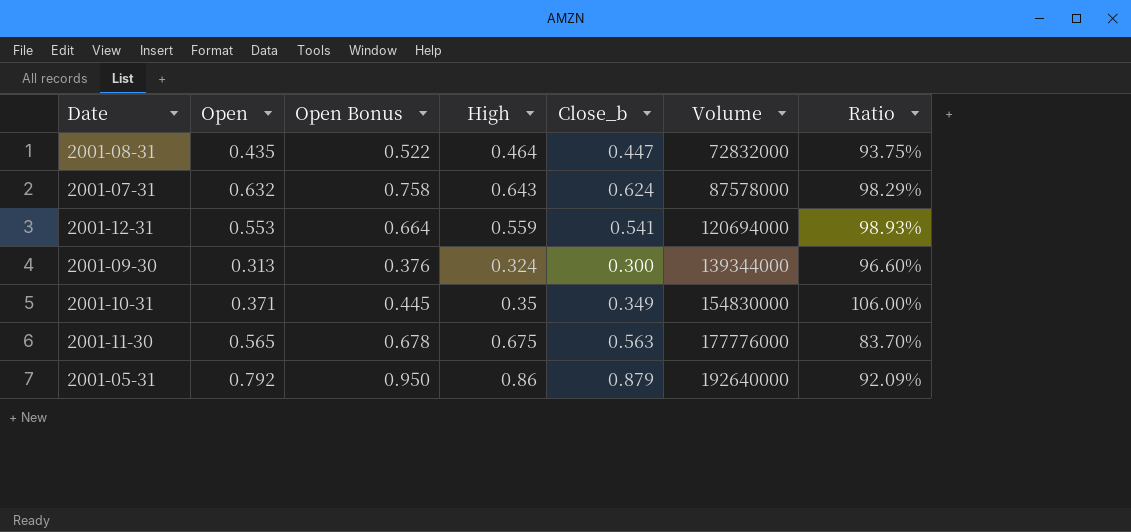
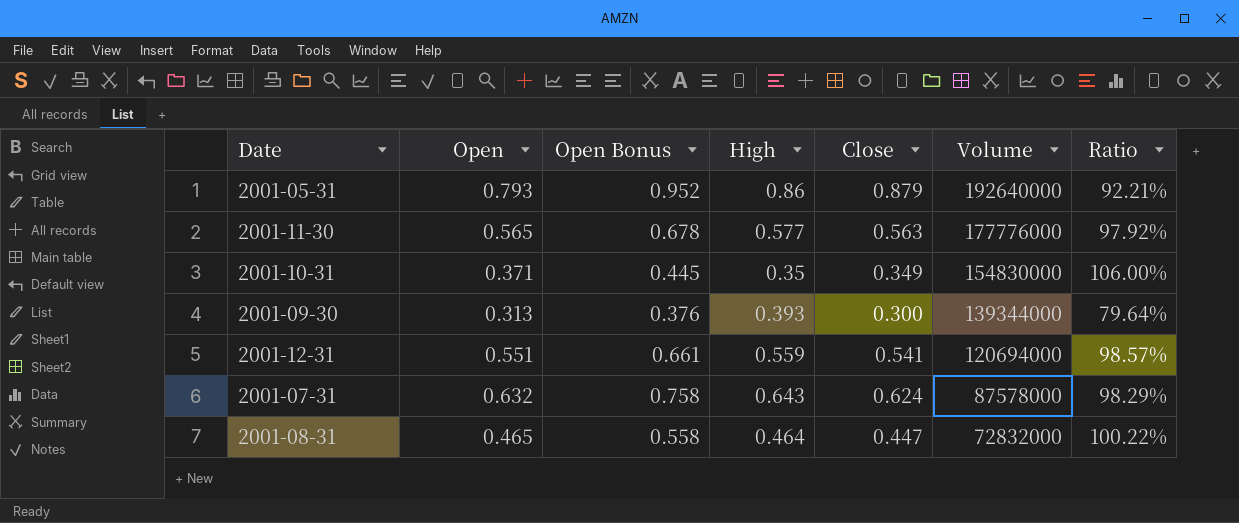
row order: Volume ascending -> Volume descending
column name: Close_b -> Close
2001-05-31 | Open: 0.792 -> 0.793
2001-05-31 | Open Bonus: 0.950 -> 0.952
2001-05-31 | Ratio: 92.09% -> 92.21%
2001-11-30 | High: 0.675 -> 0.577
2001-11-30 | Ratio: 83.70% -> 97.92%
2001-09-30 | High: 0.324 -> 0.393
2001-09-30 | Ratio: 96.60% -> 79.64%
2001-12-31 | Open: 0.553 -> 0.551
2001-12-31 | Open Bonus: 0.664 -> 0.661
2001-12-31 | Ratio: 98.93% -> 98.57%
2001-08-31 | Open: 0.435 -> 0.465
2001-08-31 | Open Bonus: 0.522 -> 0.558
2001-08-31 | Ratio: 93.75% -> 100.22%

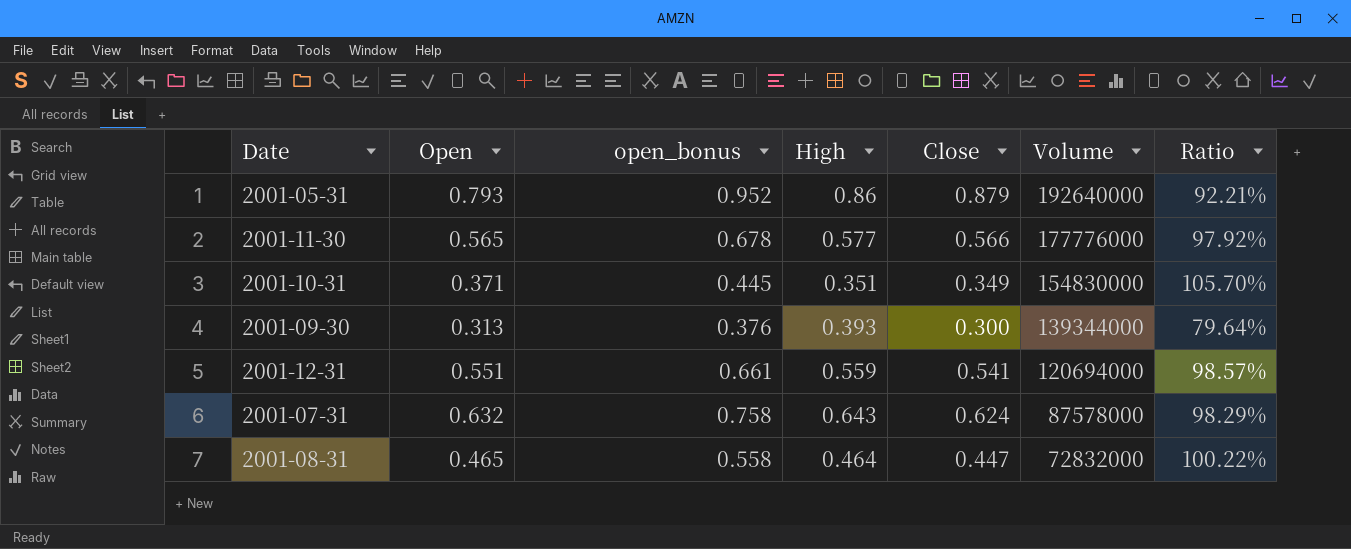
column name: Open Bonus -> open_bonus
2001-11-30 | Close: 0.563 -> 0.566
2001-10-31 | High: 0.35 -> 0.351
2001-10-31 | Ratio: 106.00% -> 105.70%

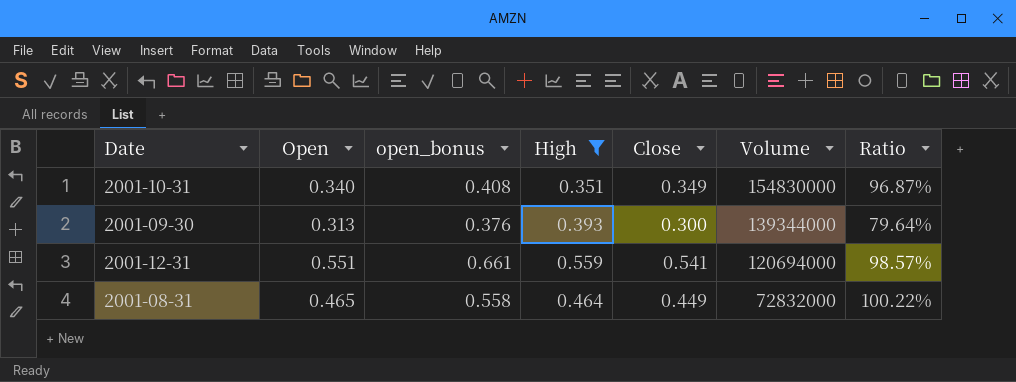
filter: none -> High <= 0.559
2001-10-31 | Open: 0.371 -> 0.340
2001-10-31 | open_bonus: 0.445 -> 0.408
2001-10-31 | Ratio: 105.70% -> 96.87%
2001-08-31 | Close: 0.447 -> 0.449

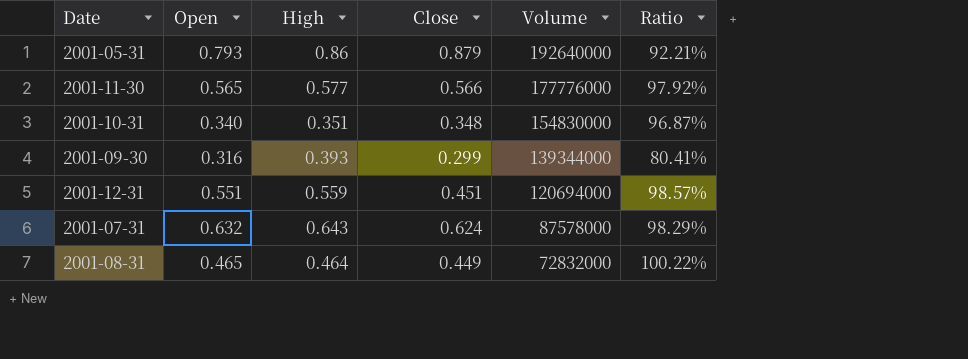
filter: High <= 0.559 -> none
column open_bonus | formula: [Open] * 1.2 -> none
2001-10-31 | Close: 0.349 -> 0.348
2001-09-30 | Open: 0.313 -> 0.316
2001-09-30 | Close: 0.300 -> 0.299
2001-09-30 | Ratio: 79.64% -> 80.41%
2001-12-31 | Close: 0.541 -> 0.451

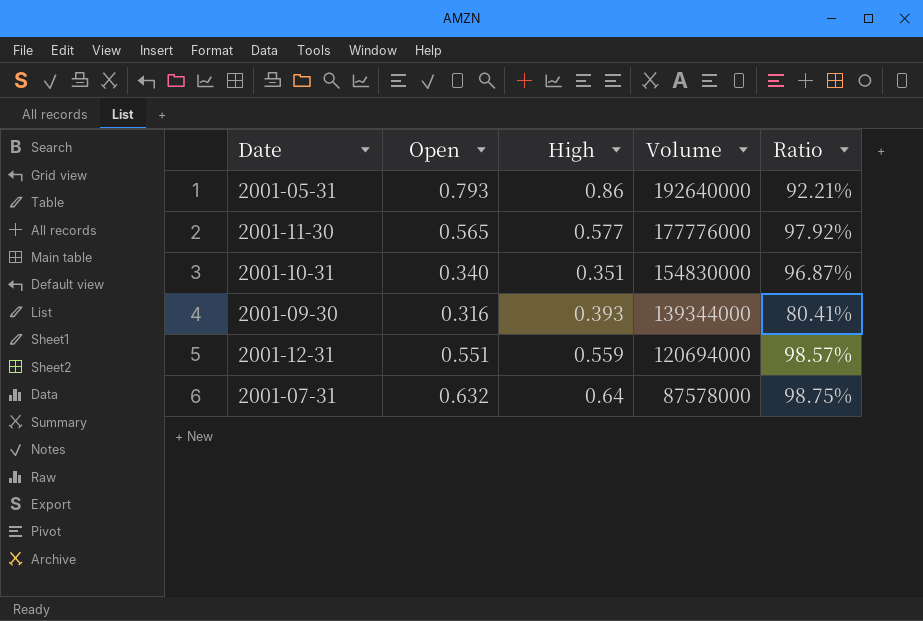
column Close | position: 4 -> none
row 2001-08-31: 0.465 | 0.464 | 0.449 | 72832000 | 100.22% -> none
2001-07-31 | High: 0.643 -> 0.64
2001-07-31 | Ratio: 98.29% -> 98.75%

